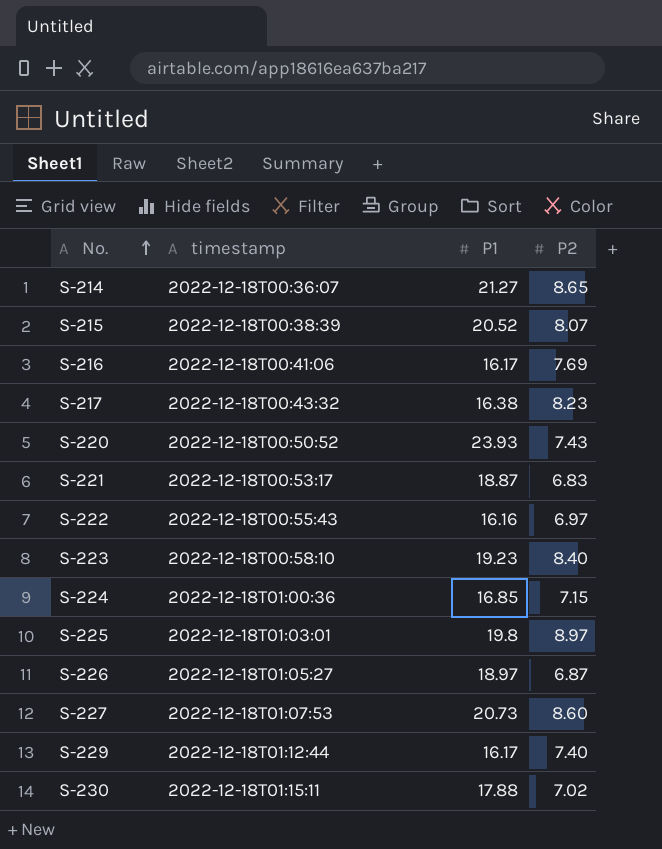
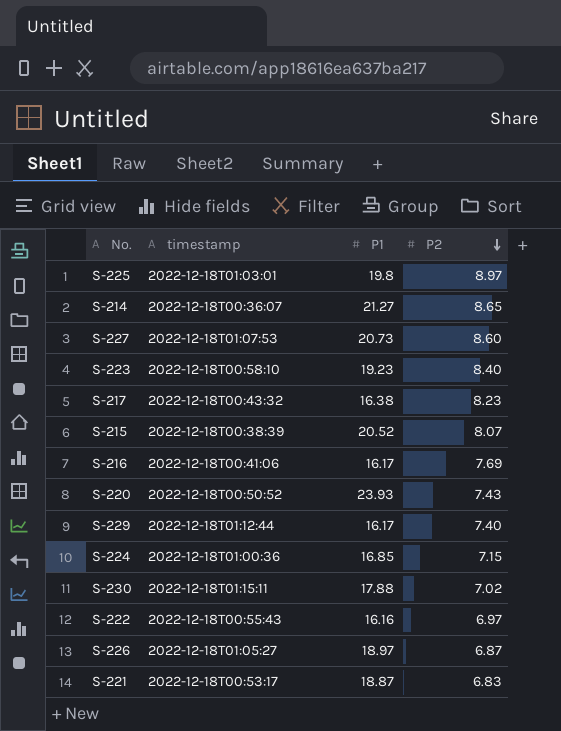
row order: No. ascending -> P2 descending

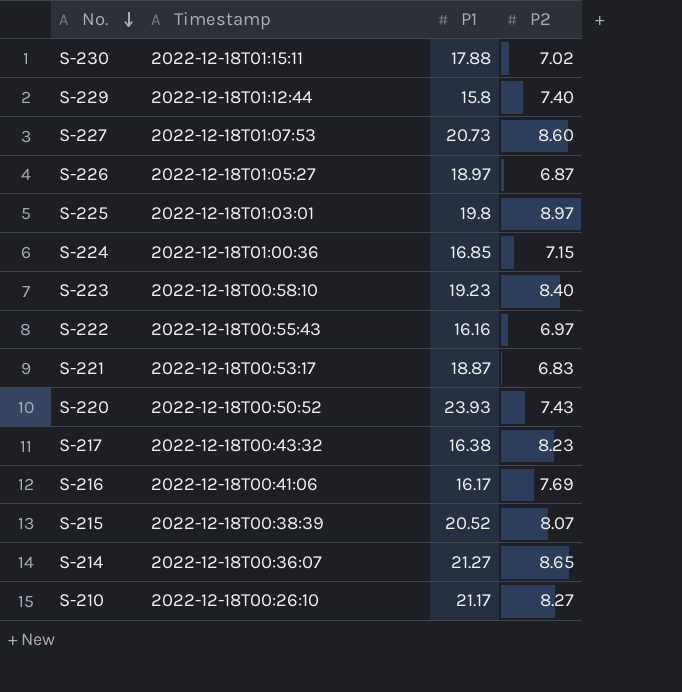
row order: P2 descending -> No. descending
column name: timestamp -> Timestamp
S-229 | P1: 16.17 -> 15.8
row S-210: none -> 2022-12-18T00:26:10 | 21.17 | 8.27

